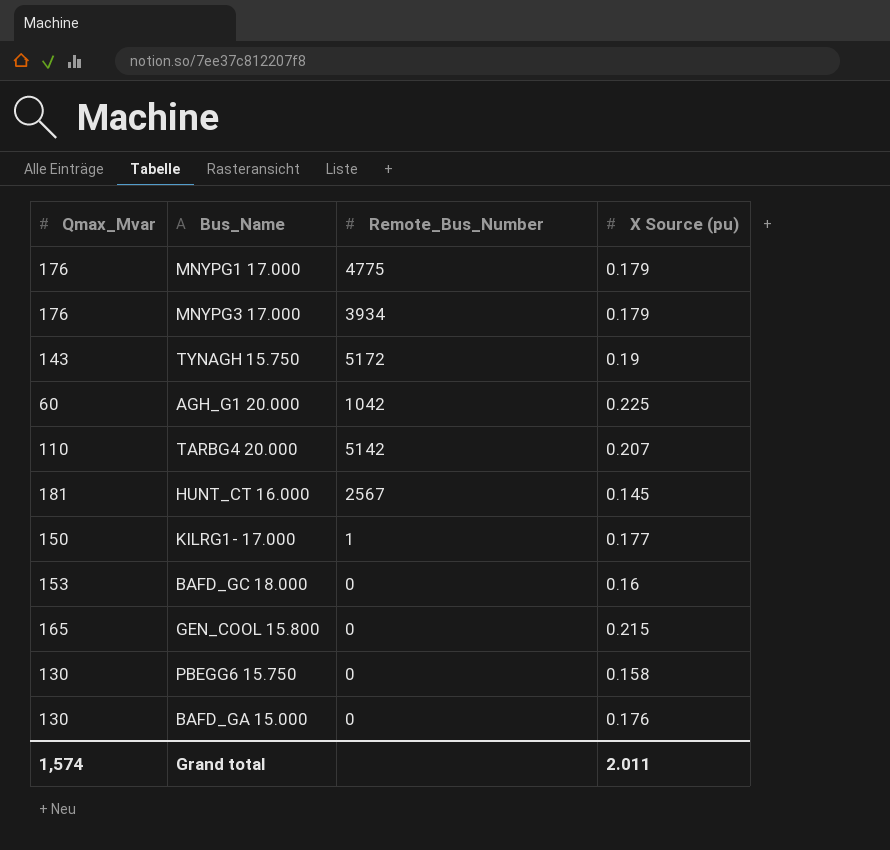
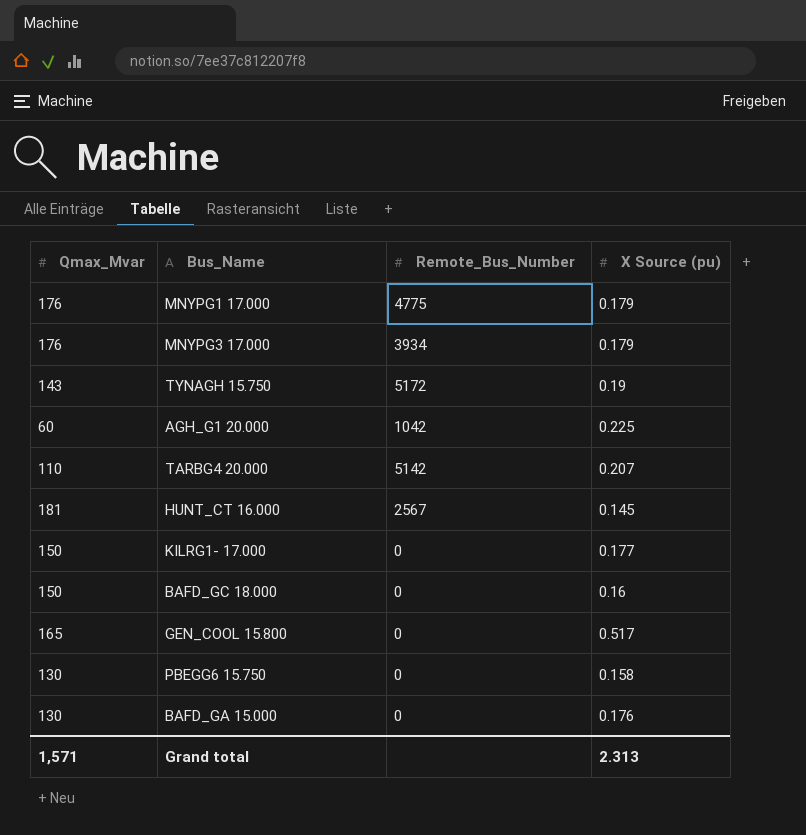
KILRG1- 17.000 | Remote_Bus_Number: 1 -> 0
BAFD_GC 18.000 | Qmax_Mvar: 153 -> 150
GEN_COOL 15.800 | X Source (pu): 0.215 -> 0.517
Grand total | Qmax_Mvar: 1,574 -> 1,571
Grand total | X Source (pu): 2.011 -> 2.313

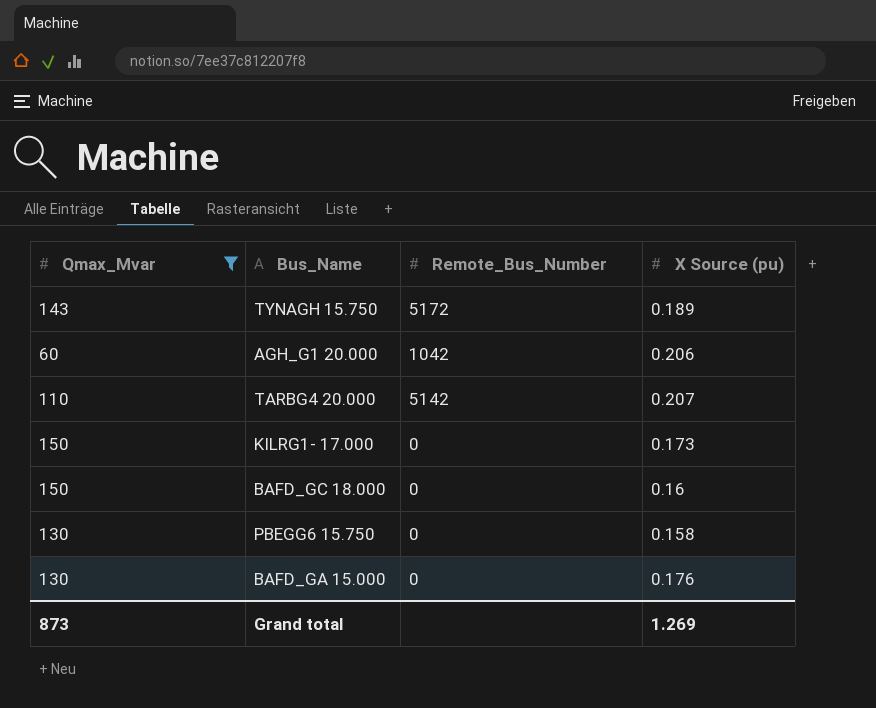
filter: none -> Qmax_Mvar <= 150
TYNAGH 15.750 | X Source (pu): 0.19 -> 0.189
AGH_G1 20.000 | X Source (pu): 0.225 -> 0.206
KILRG1- 17.000 | X Source (pu): 0.177 -> 0.173
Grand total | Qmax_Mvar: 1,571 -> 873
Grand total | X Source (pu): 2.313 -> 1.269

